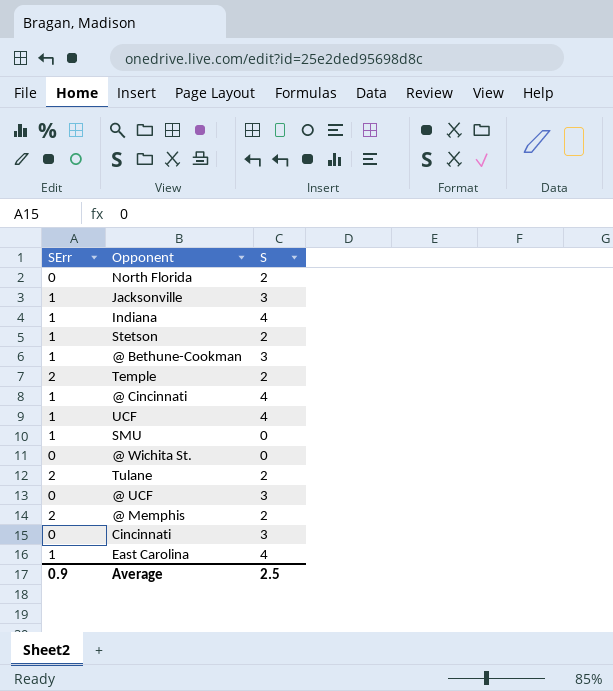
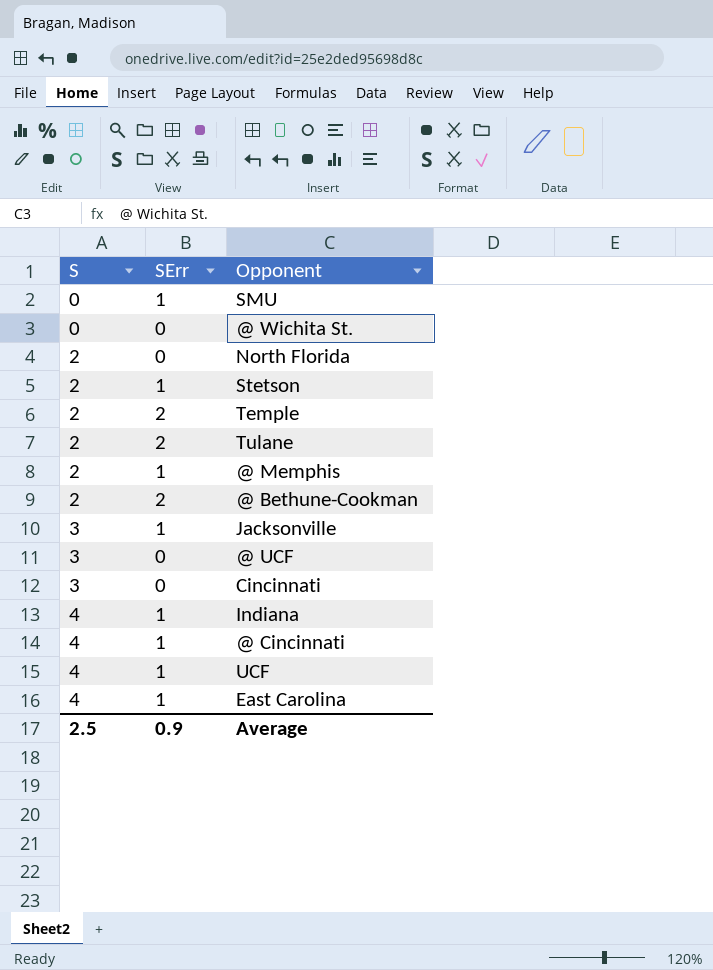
row order: none -> S ascending
column S | position: 3 -> 1
@ Memphis | SErr: 2 -> 1
@ Bethune-Cookman | S: 3 -> 2
@ Bethune-Cookman | SErr: 1 -> 2

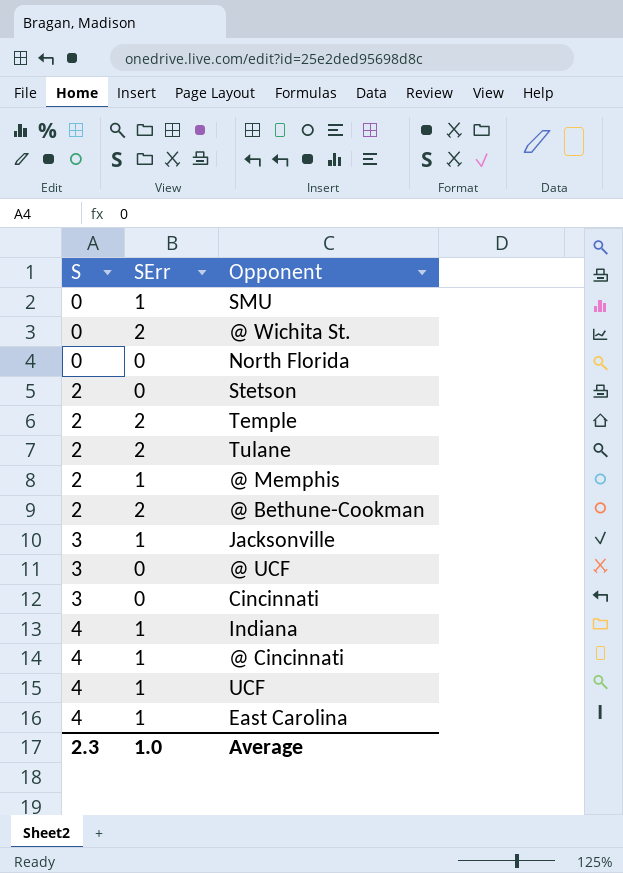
@ Wichita St. | SErr: 0 -> 2
North Florida | S: 2 -> 0
Stetson | SErr: 1 -> 0
Average | S: 2.5 -> 2.3
Average | SErr: 0.9 -> 1.0

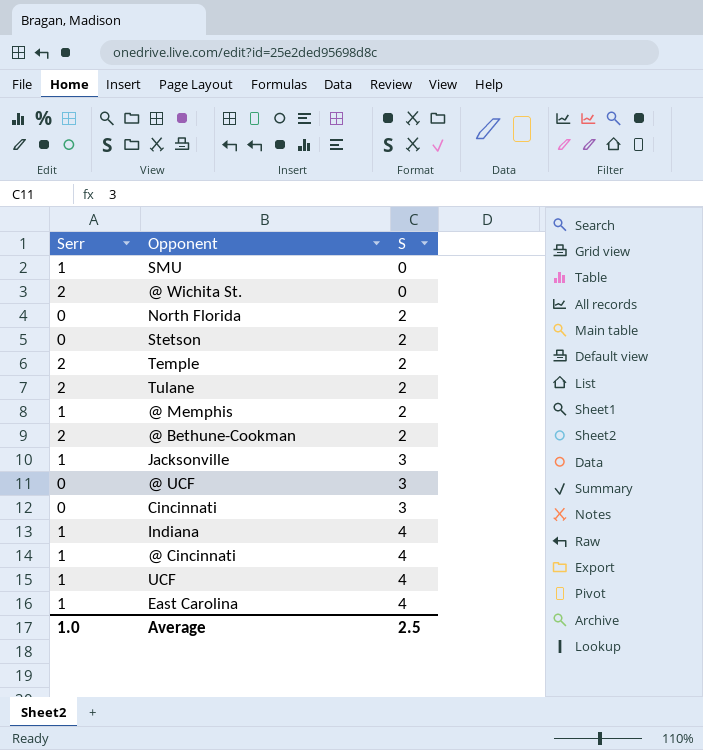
column name: SErr -> Serr
column S | position: 1 -> 3
North Florida | S: 0 -> 2
Average | S: 2.3 -> 2.5

